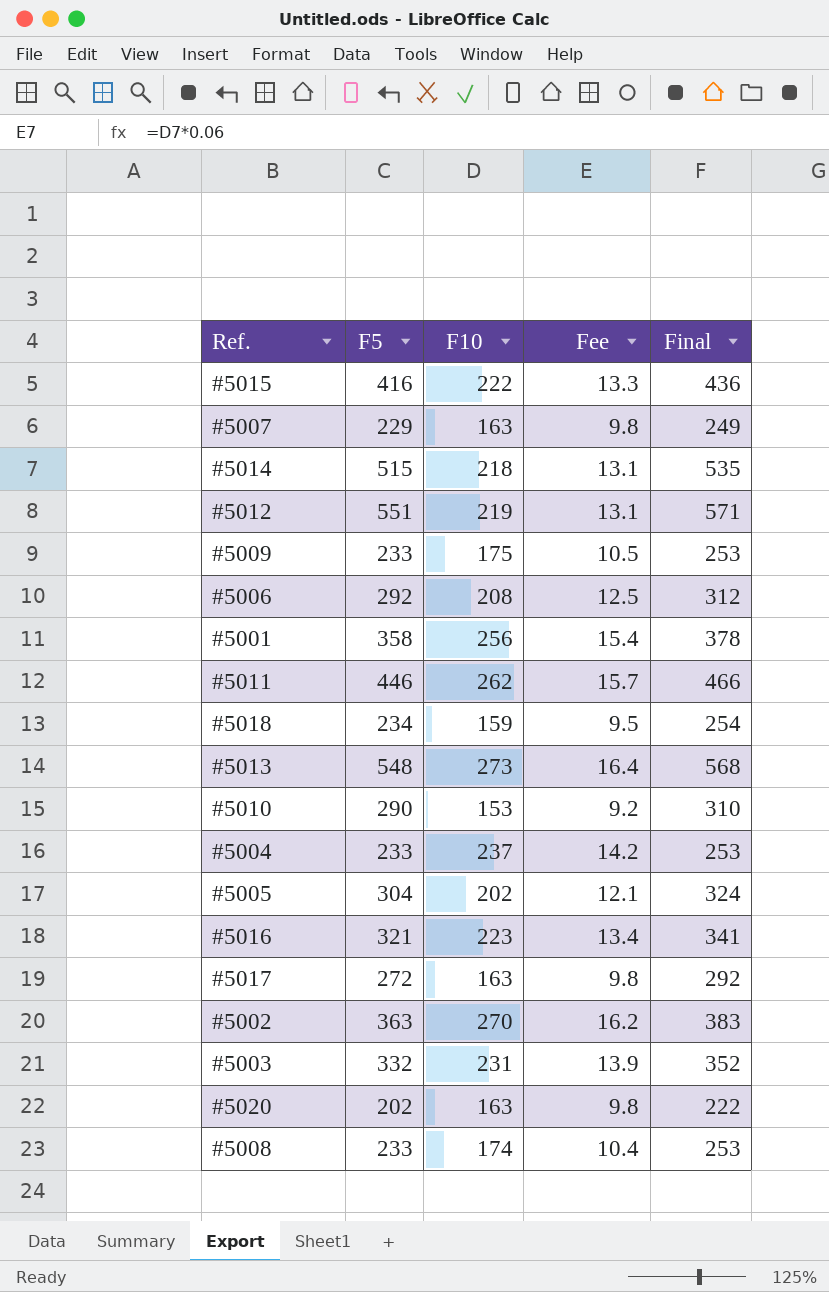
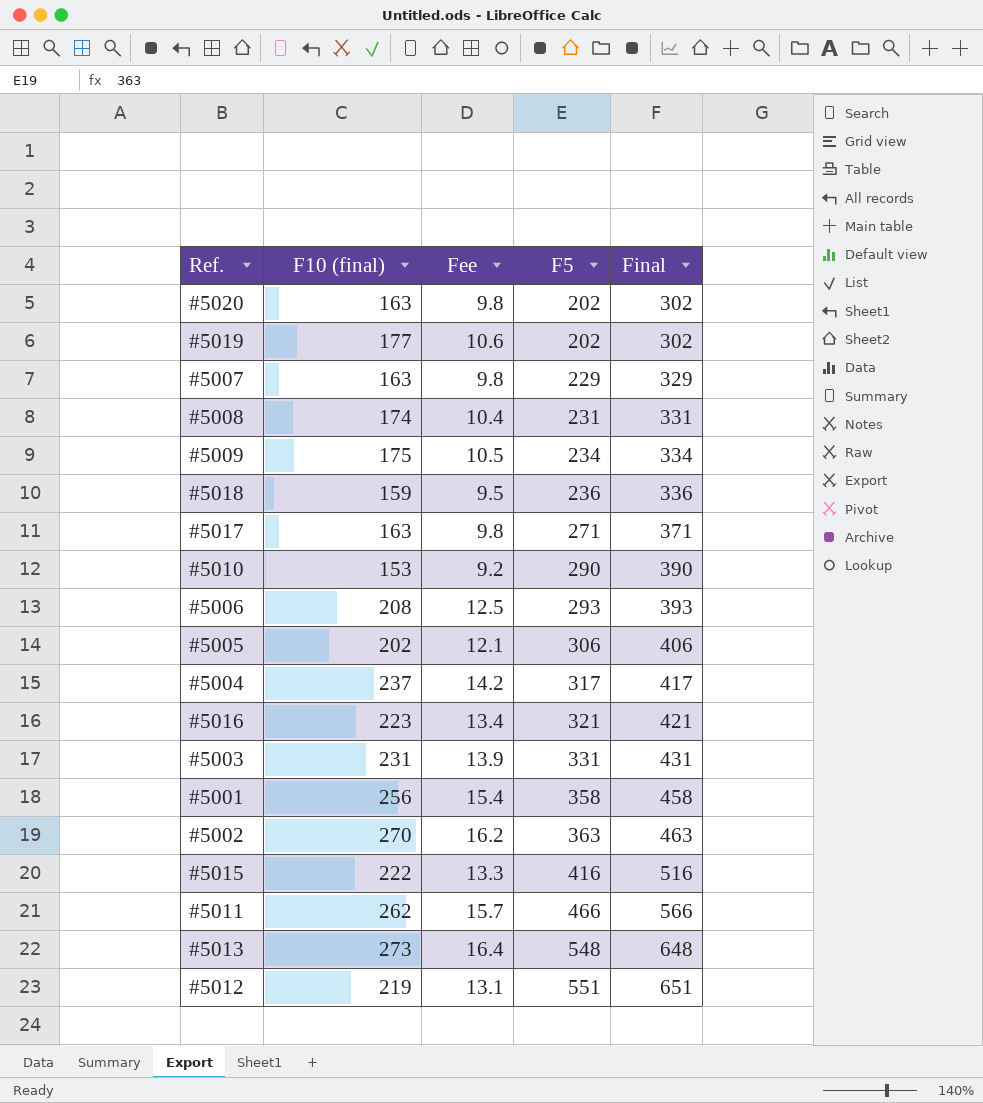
row order: none -> F5 ascending
column name: F10 -> F10 (final)
column F5 | position: 2 -> 4
column Final | formula: [F5] + 20 -> [F5] + 100
row #5014: 515 | 218 | 13.1 | 535 -> none
row #5019: none -> 177 | 10.6 | 202 | 302
#5008 | F5: 233 -> 231
#5009 | F5: 233 -> 234
#5018 | F5: 234 -> 236
#5017 | F5: 272 -> 271
#5006 | F5: 292 -> 293
#5005 | F5: 304 -> 306
#5004 | F5: 233 -> 317
#5003 | F5: 332 -> 331
#5011 | F5: 446 -> 466

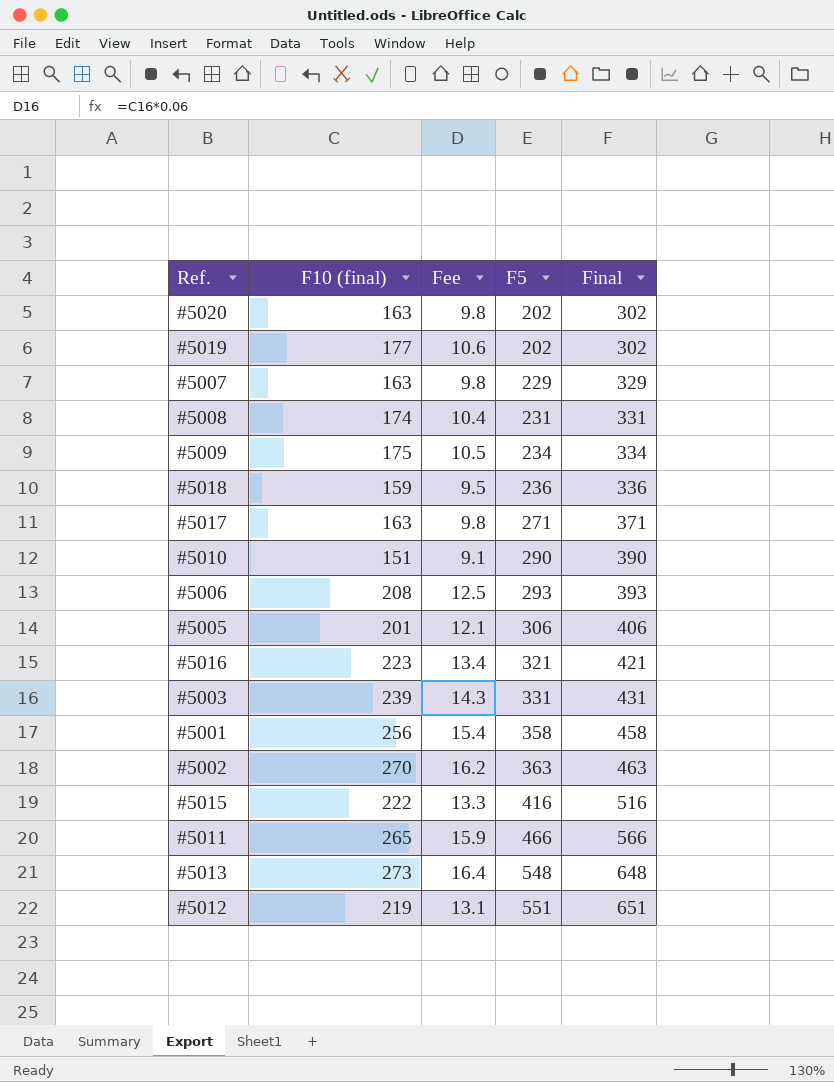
row #5004: 237 | 14.2 | 317 | 417 -> none
#5010 | F10 (final): 153 -> 151
#5010 | Fee: 9.2 -> 9.1
#5005 | F10 (final): 202 -> 201
#5003 | F10 (final): 231 -> 239
#5003 | Fee: 13.9 -> 14.3
#5011 | F10 (final): 262 -> 265
#5011 | Fee: 15.7 -> 15.9

